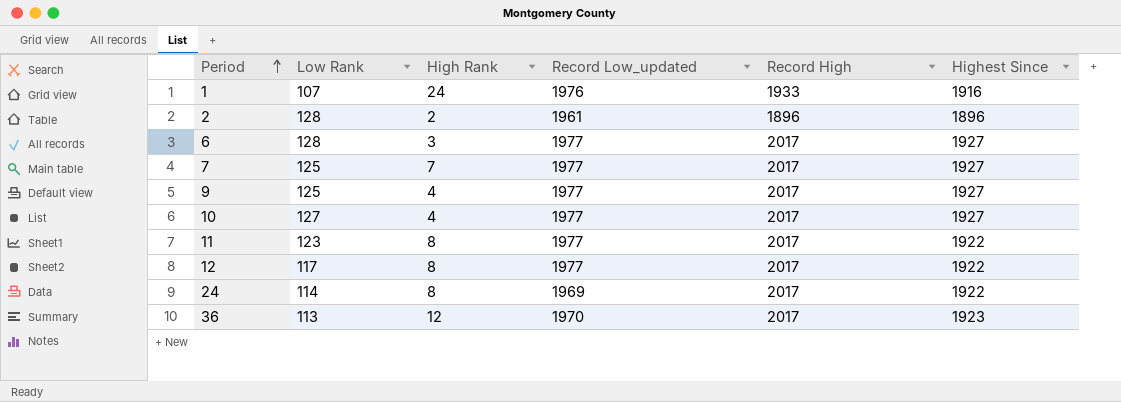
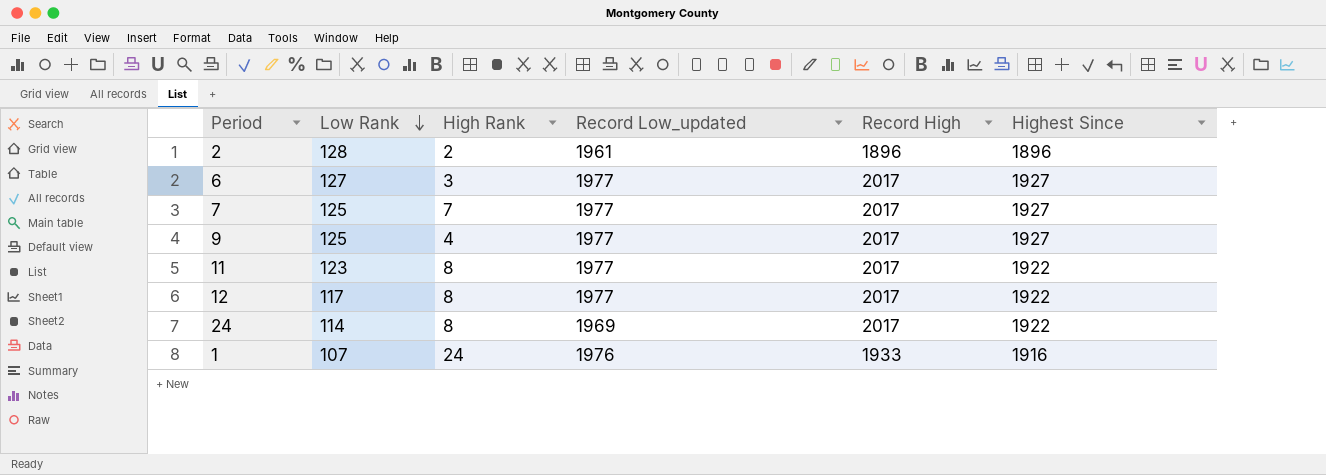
row order: Period ascending -> Low Rank descending
row 10: 127 | 4 | 1977 | 2017 | 1927 -> none
row 36: 113 | 12 | 1970 | 2017 | 1923 -> none
6 | Low Rank: 128 -> 127

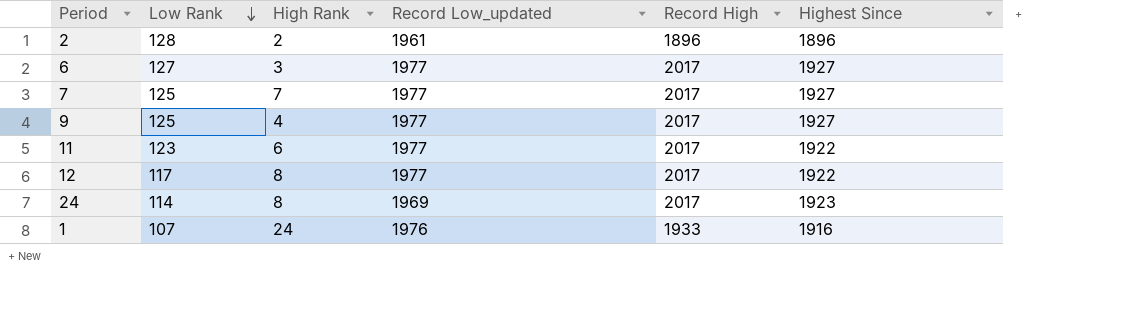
11 | High Rank: 8 -> 6
24 | Highest Since: 1922 -> 1923

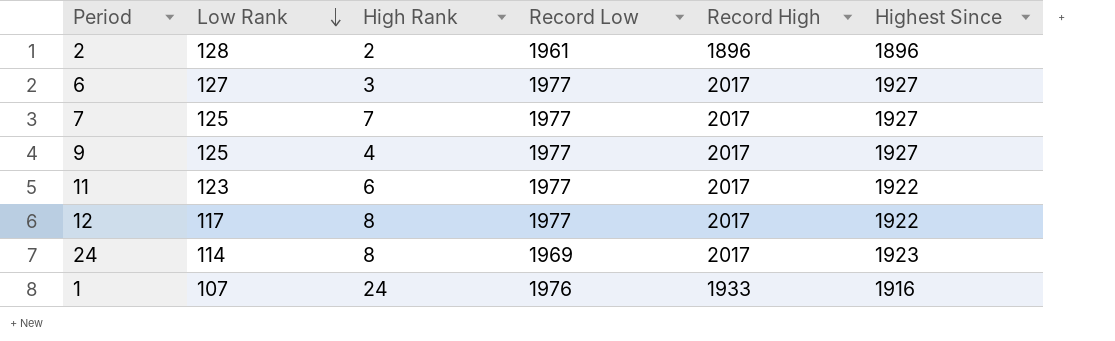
column name: Record Low_updated -> Record Low

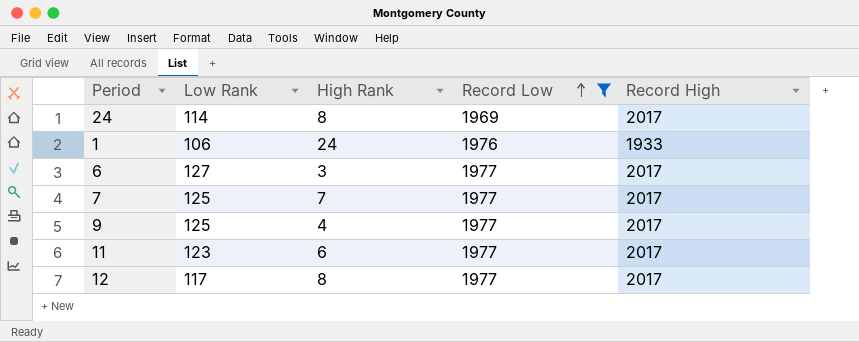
filter: none -> Record Low != 1961
row order: Low Rank descending -> Record Low ascending
column Highest Since | position: 6 -> none
1 | Low Rank: 107 -> 106

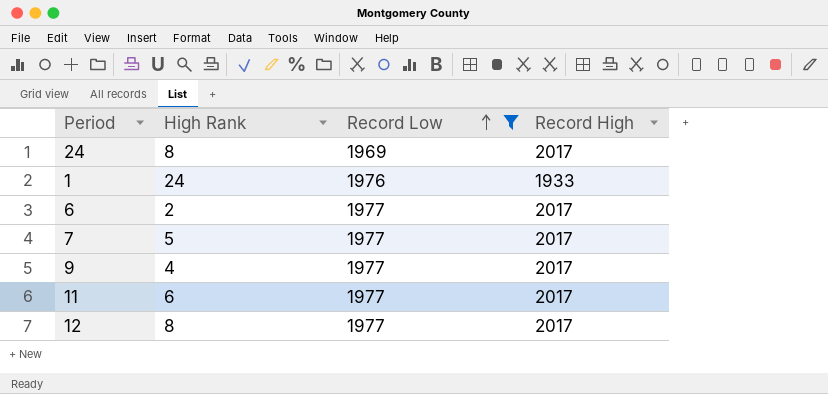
column Low Rank | position: 2 -> none
6 | High Rank: 3 -> 2
7 | High Rank: 7 -> 5

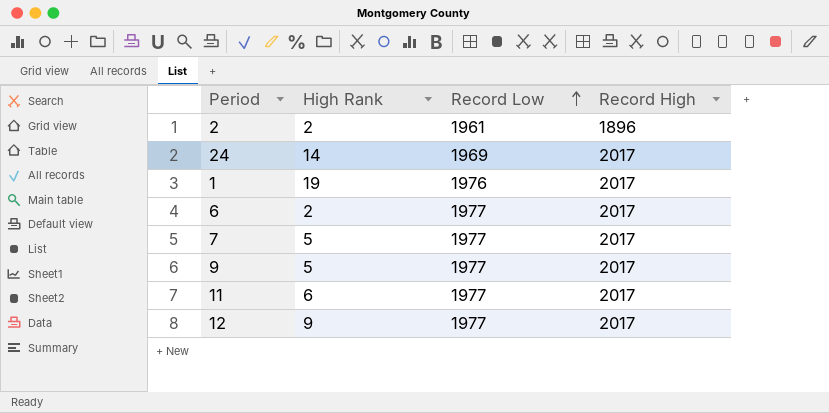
filter: Record Low != 1961 -> none
24 | High Rank: 8 -> 14
1 | High Rank: 24 -> 19
1 | Record High: 1933 -> 2017
9 | High Rank: 4 -> 5
12 | High Rank: 8 -> 9

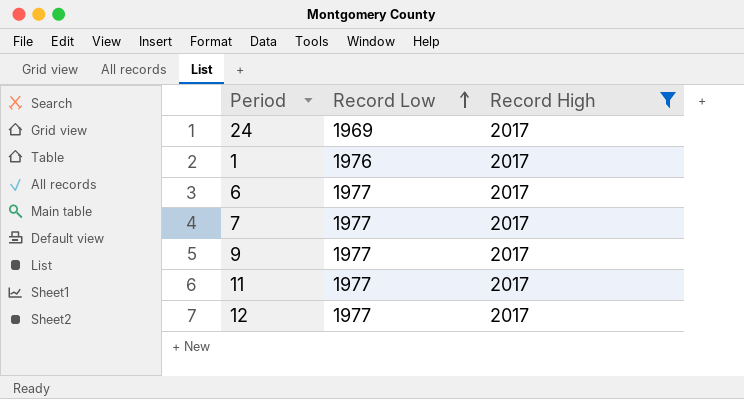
filter: none -> Record High = 2017
column High Rank | position: 2 -> none

